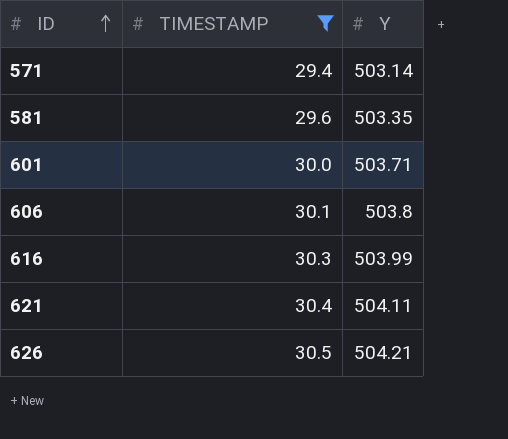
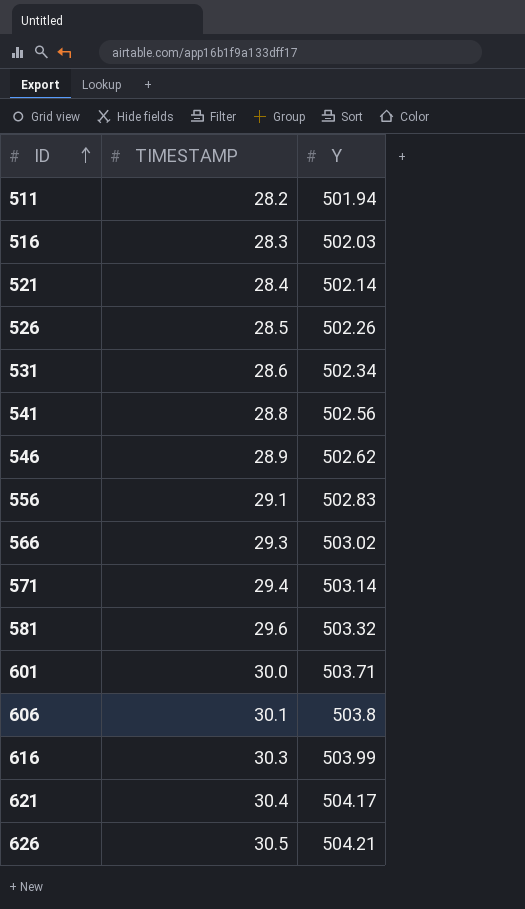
filter: TIMESTAMP >= 29.4 -> none
581 | Y: 503.35 -> 503.32
621 | Y: 504.11 -> 504.17

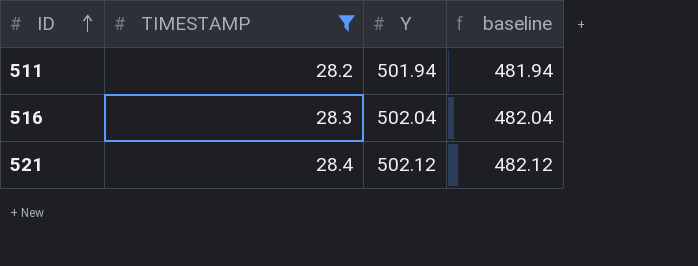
filter: none -> TIMESTAMP <= 28.4
column baseline | formula: none -> [Y] - 20
516 | Y: 502.03 -> 502.04
521 | Y: 502.14 -> 502.12

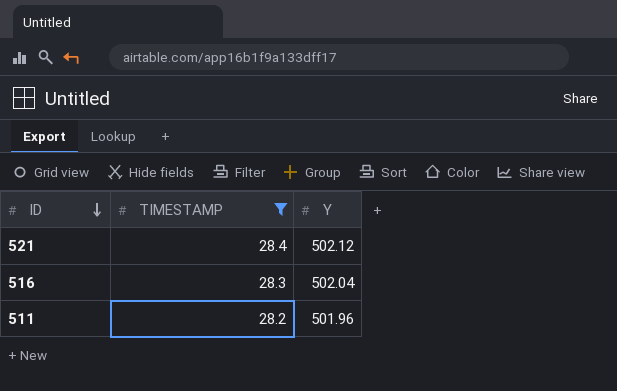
row order: ID ascending -> ID descending
column baseline | formula: [Y] - 20 -> none
511 | Y: 501.94 -> 501.96

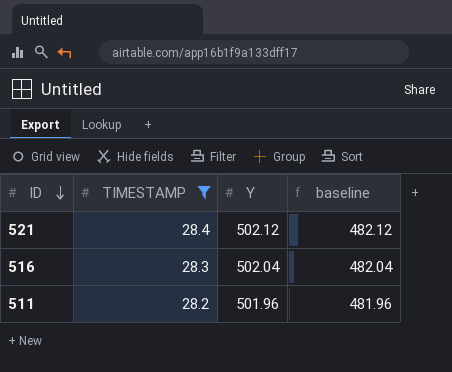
column baseline | formula: none -> [Y] - 20

